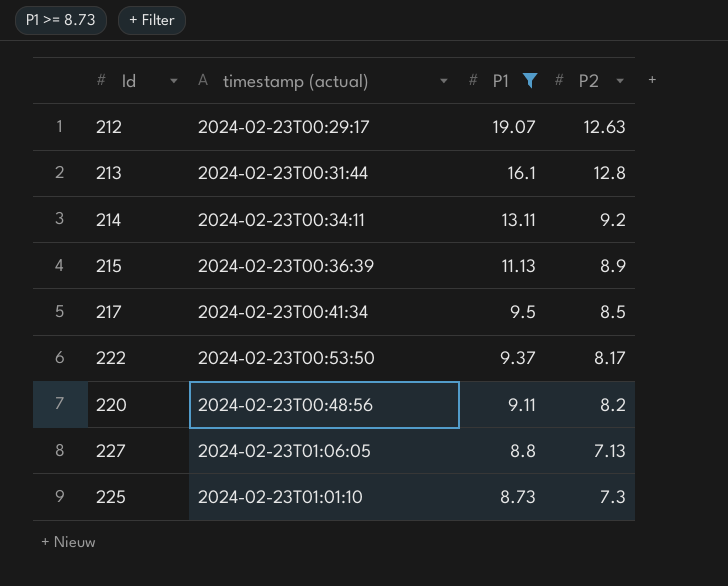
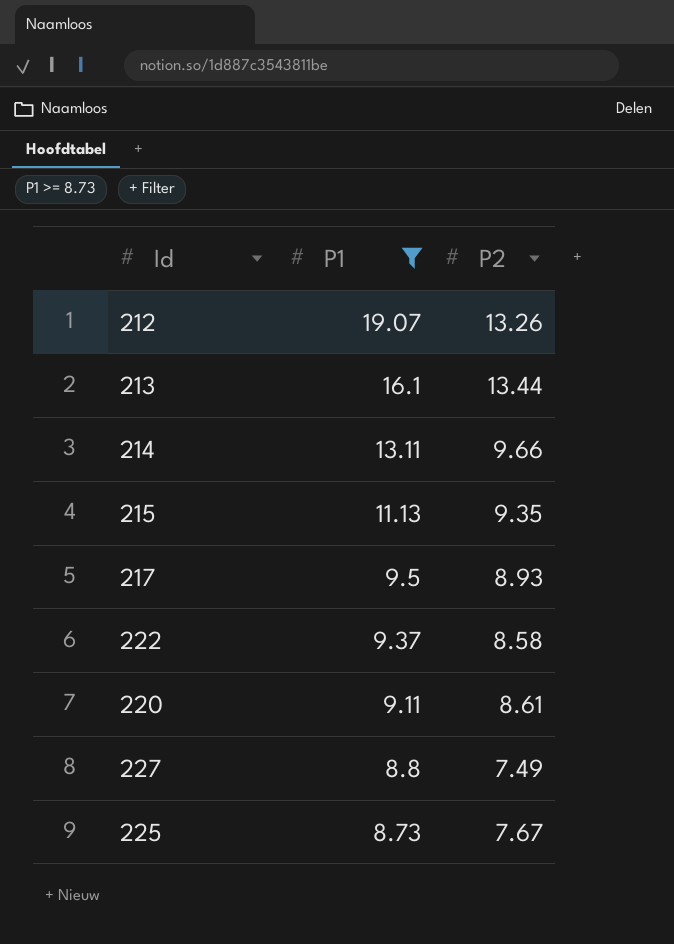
column timestamp (actual) | position: 2 -> none
212 | P2: 12.63 -> 13.26
213 | P2: 12.8 -> 13.44
214 | P2: 9.2 -> 9.66
215 | P2: 8.9 -> 9.35
217 | P2: 8.5 -> 8.93
222 | P2: 8.17 -> 8.58
220 | P2: 8.2 -> 8.61
227 | P2: 7.13 -> 7.49
225 | P2: 7.3 -> 7.67

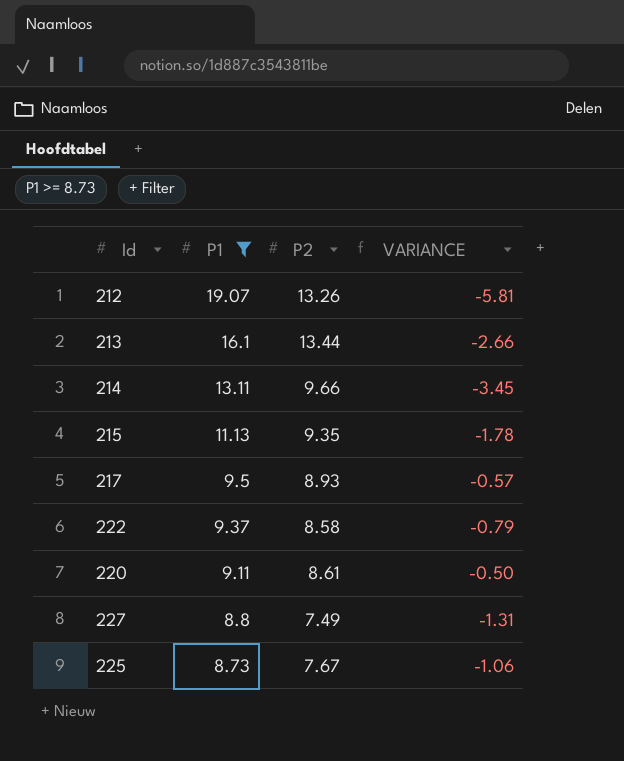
column VARIANCE | formula: none -> [P2] - [P1]

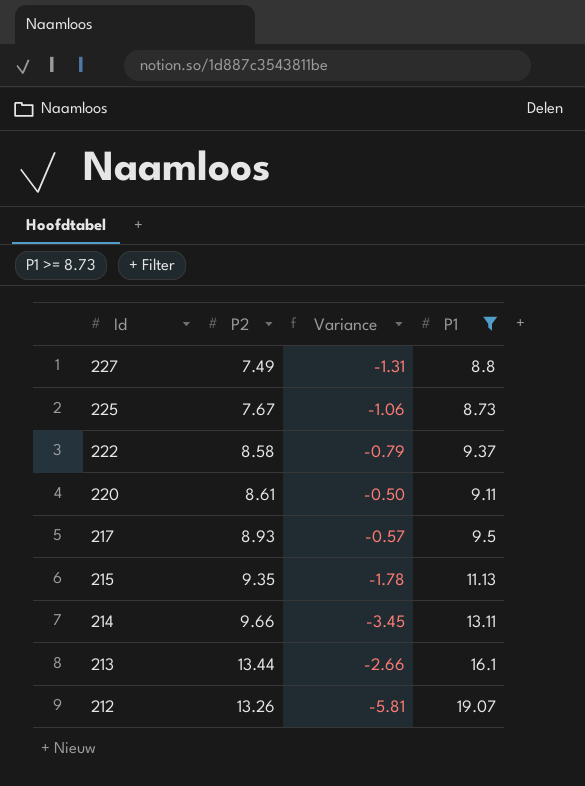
row order: P1 descending -> Id descending
column name: VARIANCE -> Variance
column P1 | position: 2 -> 4

